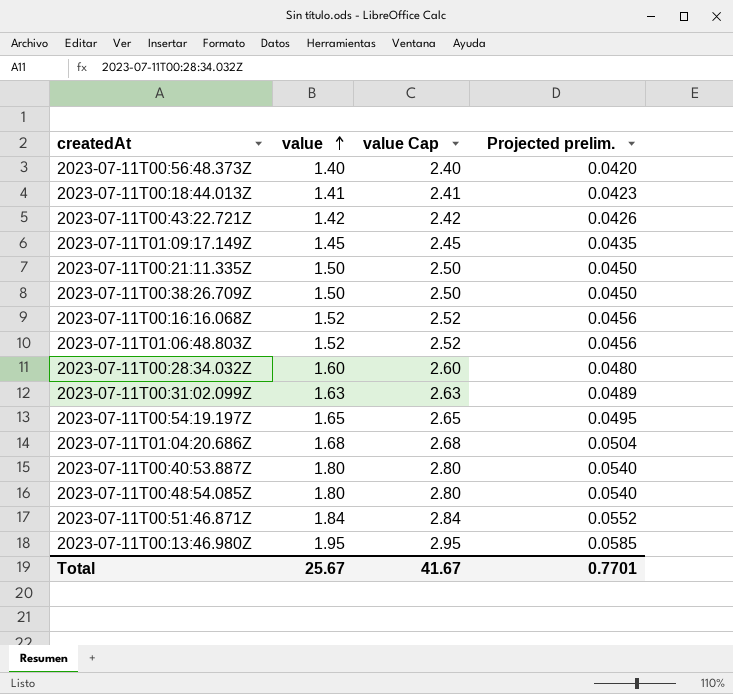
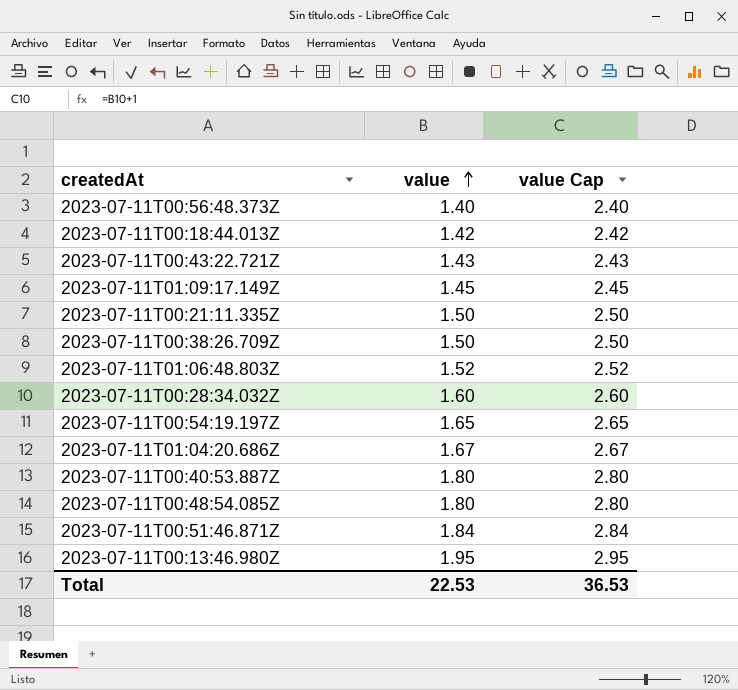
column Projected prelim. | formula: [value] * 0.03 -> none
row 2023-07-11T00:16:16.068Z: 1.52 | 2.52 | 0.0456 -> none
row 2023-07-11T00:31:02.099Z: 1.63 | 2.63 | 0.0489 -> none
2023-07-11T00:18:44.013Z | value: 1.41 -> 1.42
2023-07-11T00:18:44.013Z | value Cap: 2.41 -> 2.42
2023-07-11T00:43:22.721Z | value: 1.42 -> 1.43
2023-07-11T00:43:22.721Z | value Cap: 2.42 -> 2.43
2023-07-11T01:04:20.686Z | value: 1.68 -> 1.67
2023-07-11T01:04:20.686Z | value Cap: 2.68 -> 2.67
Total | value: 25.67 -> 22.53
Total | value Cap: 41.67 -> 36.53

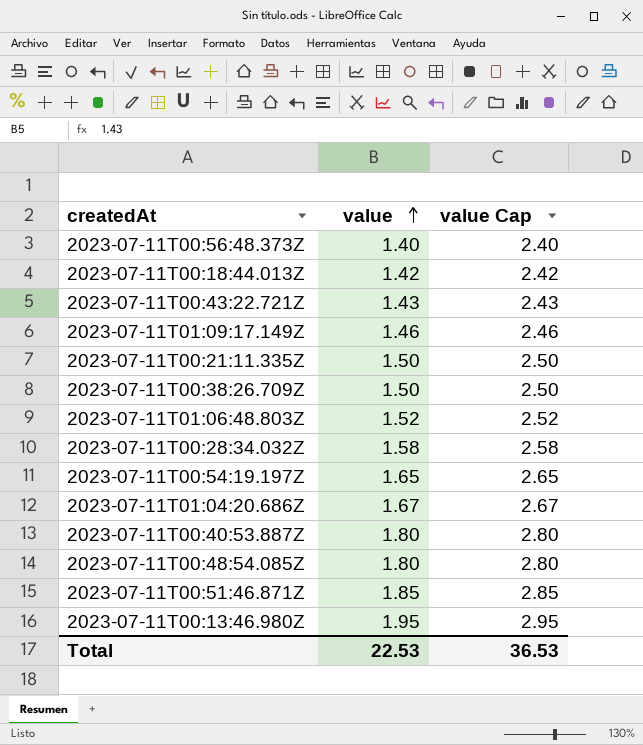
2023-07-11T01:09:17.149Z | value: 1.45 -> 1.46
2023-07-11T01:09:17.149Z | value Cap: 2.45 -> 2.46
2023-07-11T00:28:34.032Z | value: 1.60 -> 1.58
2023-07-11T00:28:34.032Z | value Cap: 2.60 -> 2.58
2023-07-11T00:51:46.871Z | value: 1.84 -> 1.85
2023-07-11T00:51:46.871Z | value Cap: 2.84 -> 2.85

